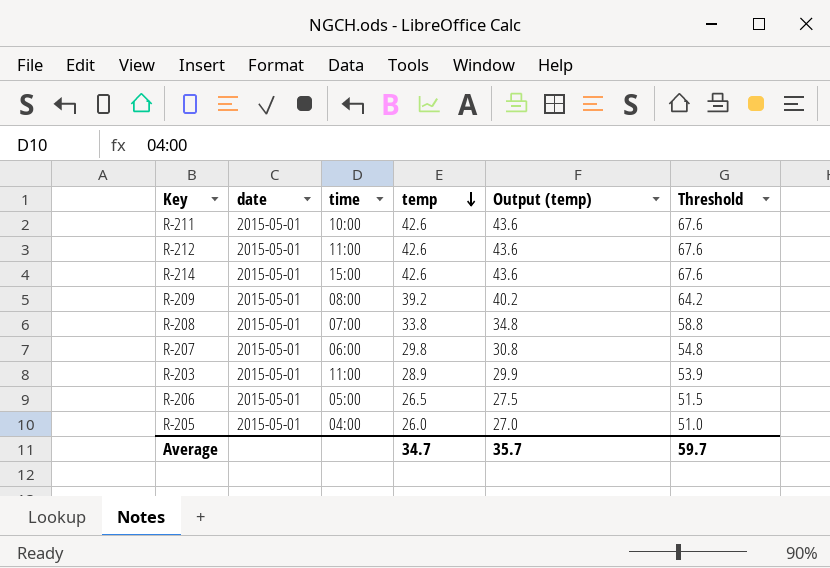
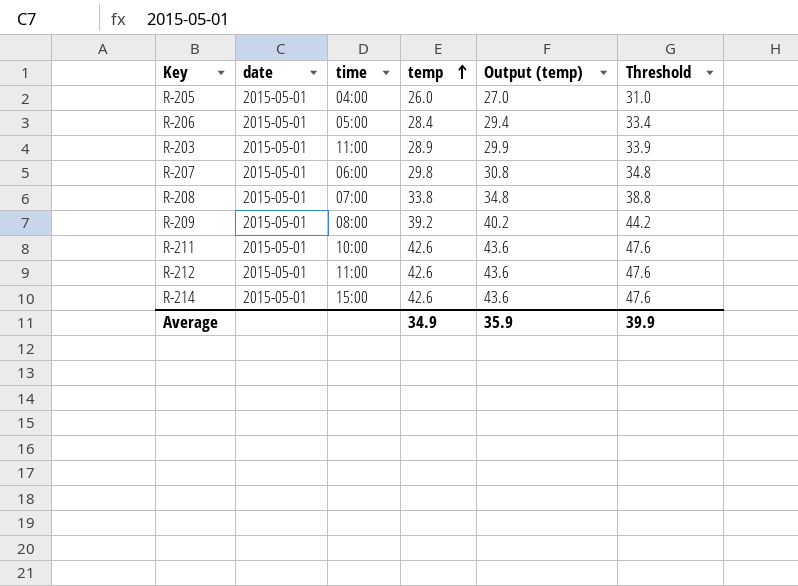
row order: temp descending -> temp ascending
column Threshold | formula: [temp] + 25 -> [temp] + 5
R-206 | temp: 26.5 -> 28.4
R-206 | Output (temp): 27.5 -> 29.4
Average | temp: 34.7 -> 34.9
Average | Output (temp): 35.7 -> 35.9
Average | Threshold: 59.7 -> 39.9

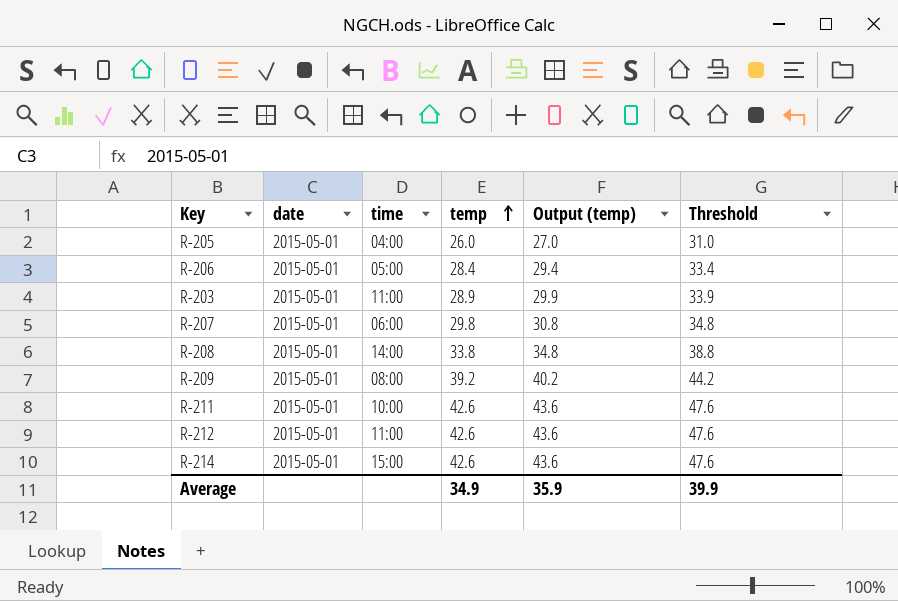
R-208 | time: 07:00 -> 14:00

